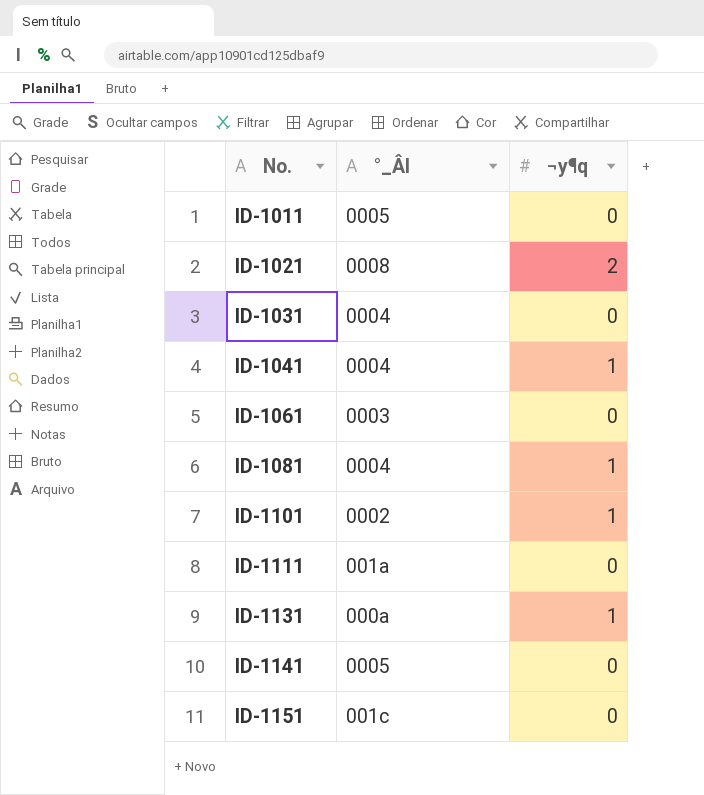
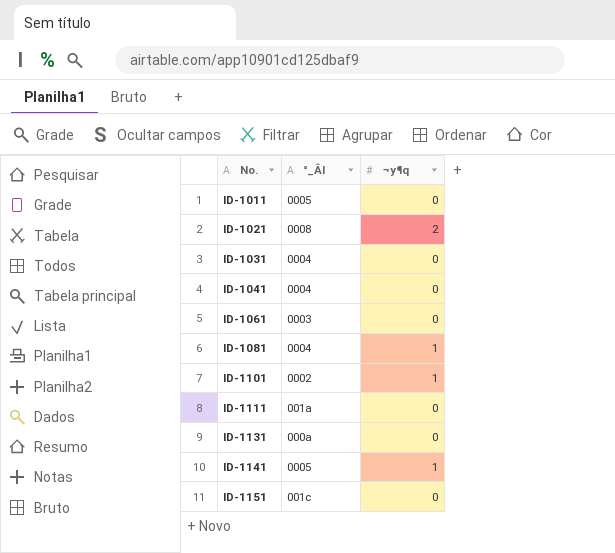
ID-1041 | ¬y¶q: 1 -> 0
ID-1131 | ¬y¶q: 1 -> 0
ID-1141 | ¬y¶q: 0 -> 1

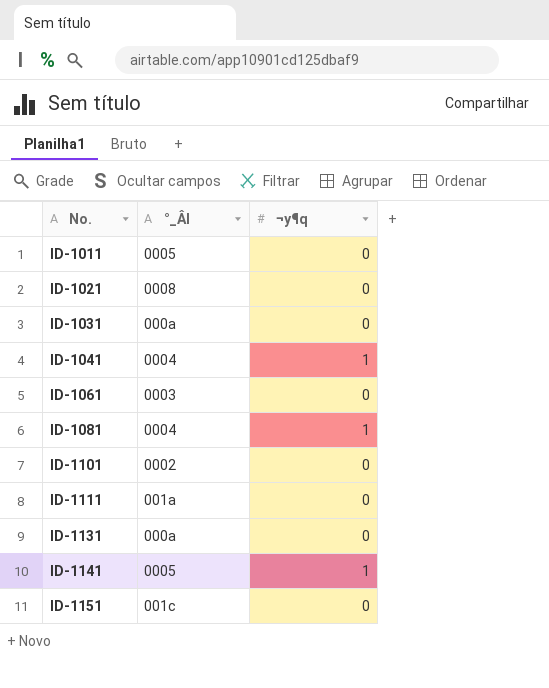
ID-1021 | ¬y¶q: 2 -> 0
ID-1031 | °_ÂI: 0004 -> 000a
ID-1041 | ¬y¶q: 0 -> 1
ID-1101 | ¬y¶q: 1 -> 0

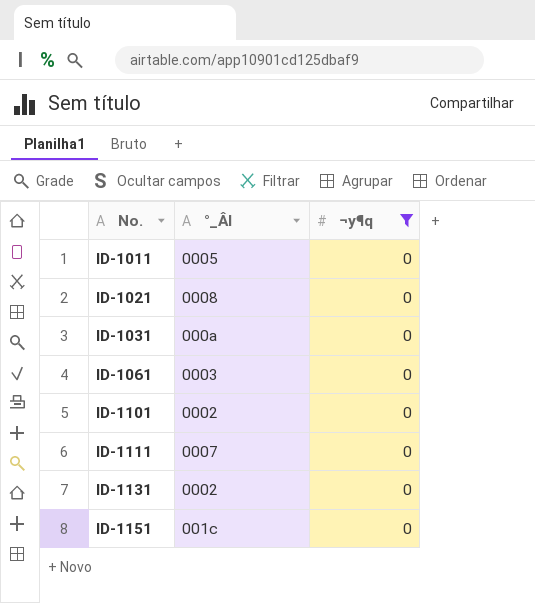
filter: none -> ¬y¶q = 0
ID-1111 | °_ÂI: 001a -> 0007
ID-1131 | °_ÂI: 000a -> 0002

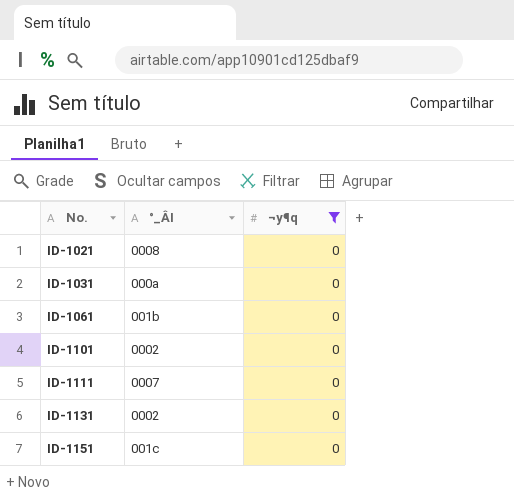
row ID-1011: 0005 | 0 -> none
ID-1061 | °_ÂI: 0003 -> 001b

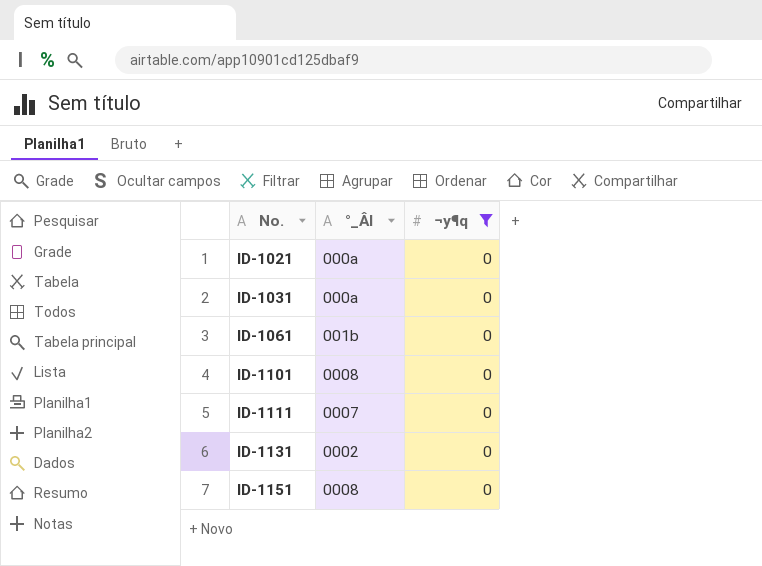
ID-1021 | °_ÂI: 0008 -> 000a
ID-1101 | °_ÂI: 0002 -> 0008
ID-1151 | °_ÂI: 001c -> 0008

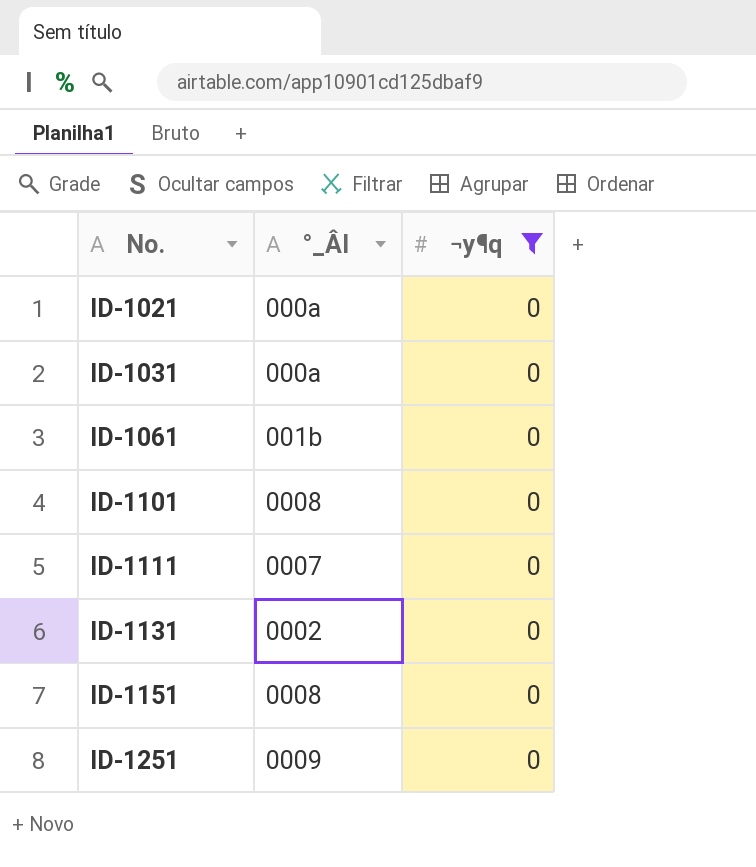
row ID-1251: none -> 0009 | 0

